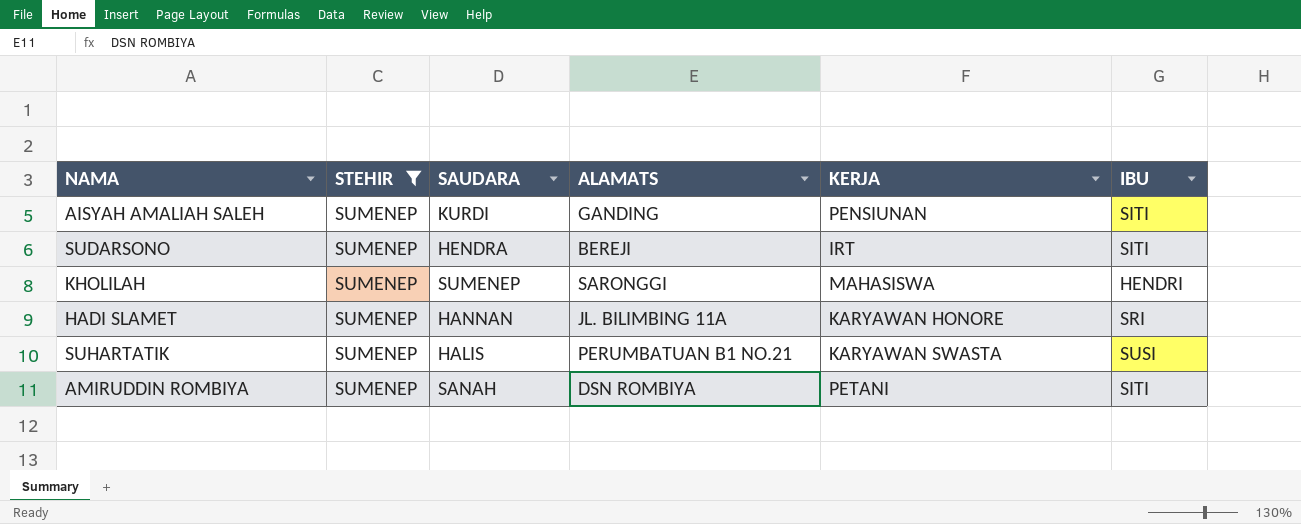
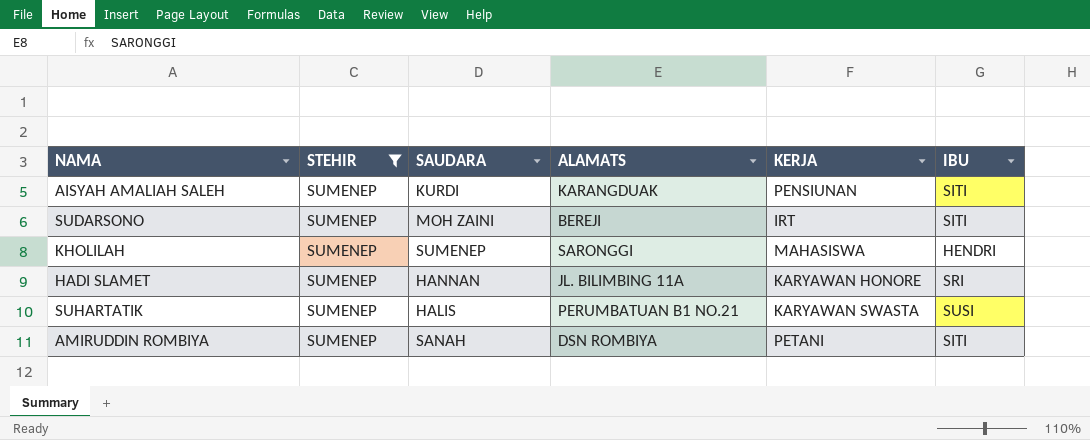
AISYAH AMALIAH SALEH | ALAMATS: GANDING -> KARANGDUAK
SUDARSONO | SAUDARA: HENDRA -> MOH ZAINI

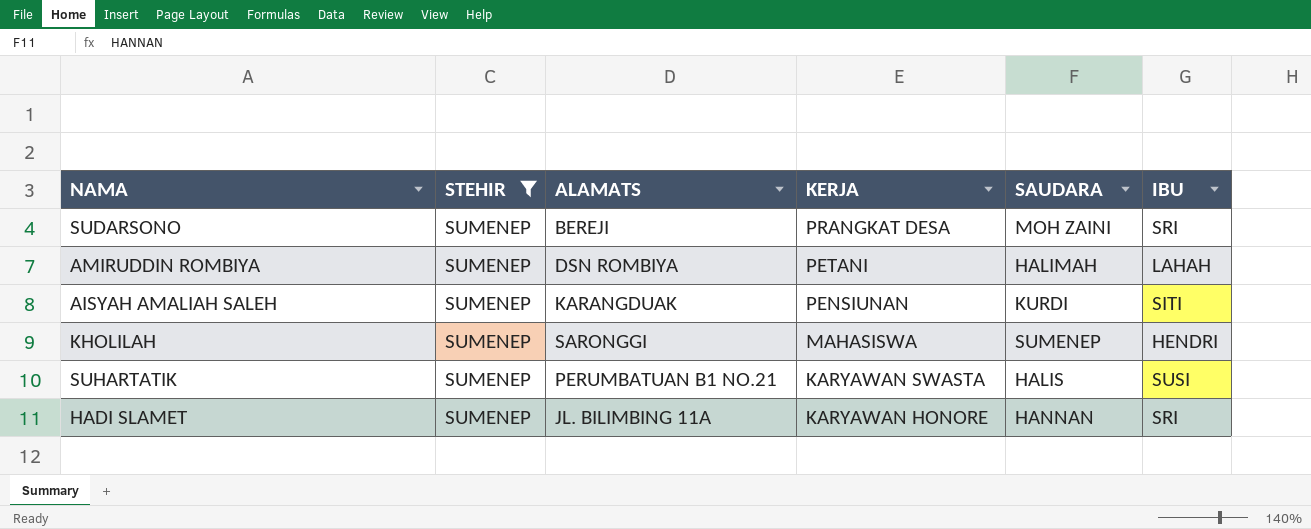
row order: none -> KERJA descending
column SAUDARA | position: 3 -> 5
SUDARSONO | KERJA: IRT -> PRANGKAT DESA
SUDARSONO | IBU: SITI -> SRI
AMIRUDDIN ROMBIYA | SAUDARA: SANAH -> HALIMAH
AMIRUDDIN ROMBIYA | IBU: SITI -> LAHAH

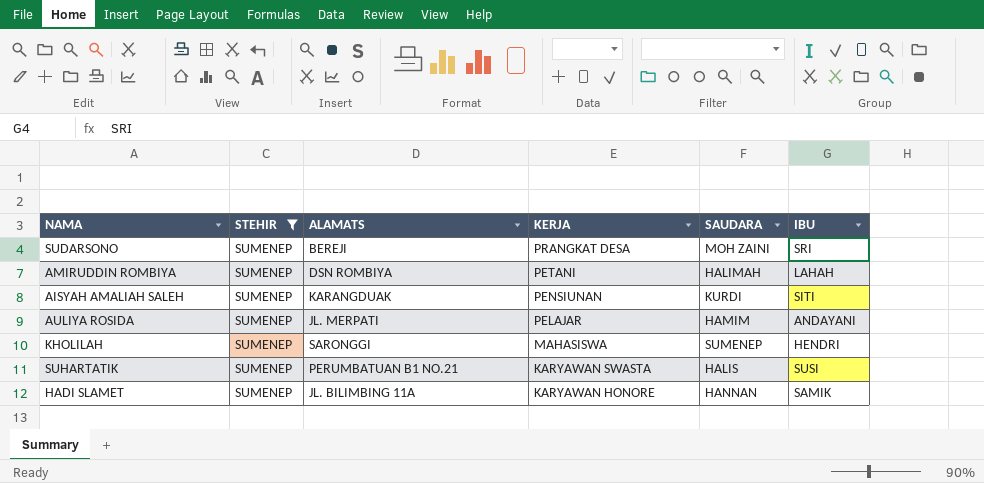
row AULIYA ROSIDA: none -> SUMENEP | JL. MERPATI | PELAJAR | HAMIM | ANDAYANI
HADI SLAMET | IBU: SRI -> SAMIK

